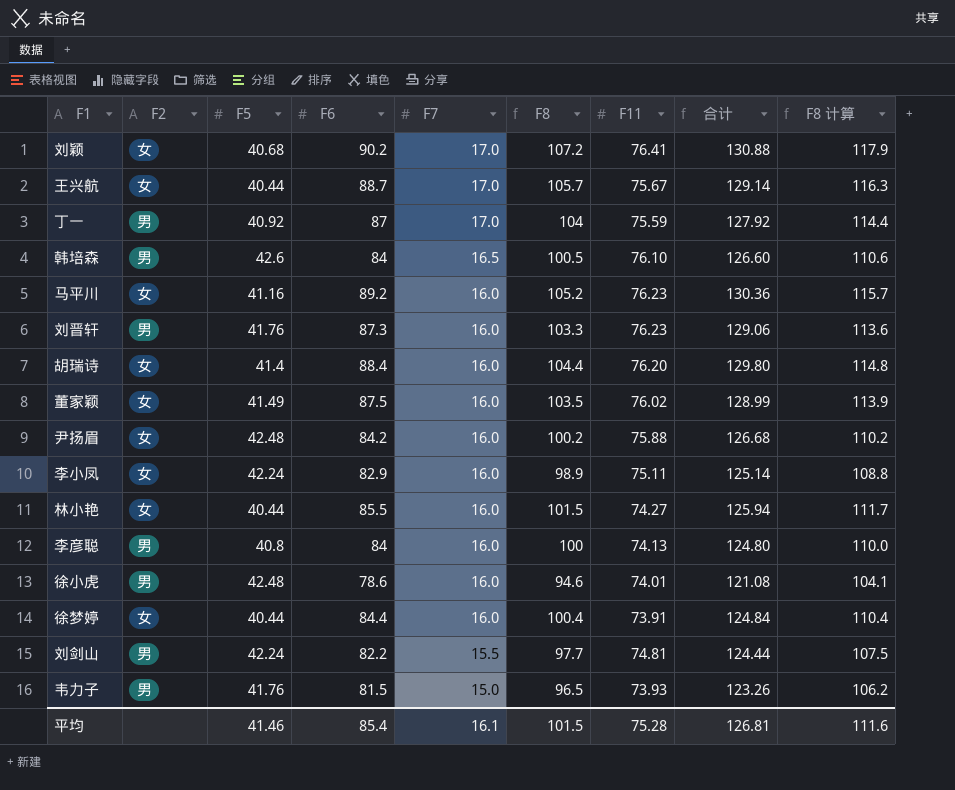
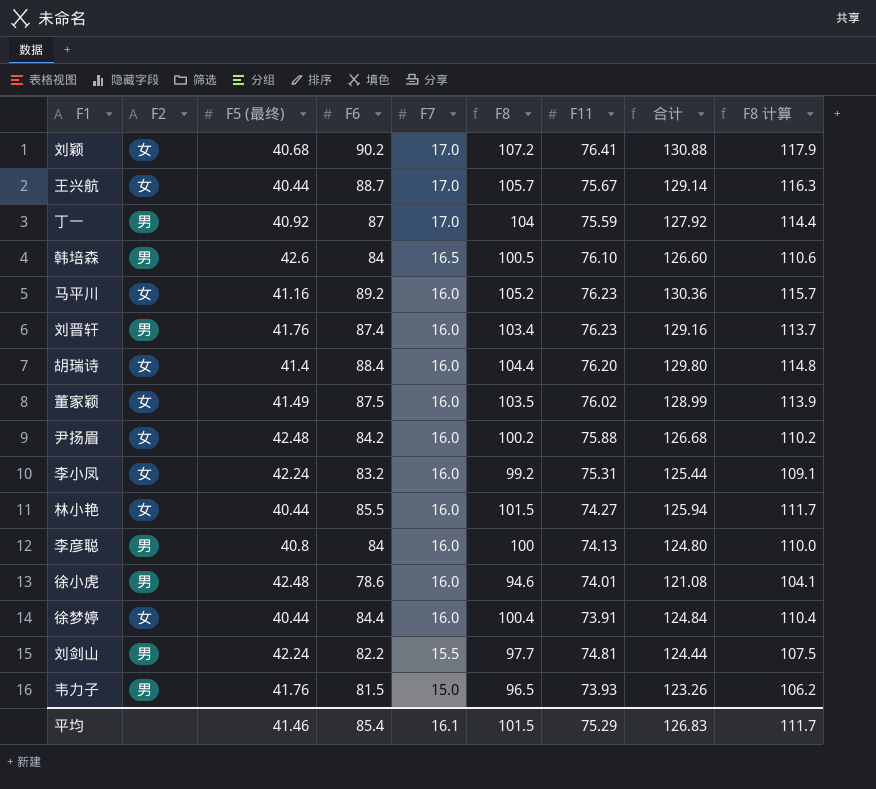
column name: F5 -> F5 (最终)
刘晋轩 | F6: 87.3 -> 87.4
刘晋轩 | F8: 103.3 -> 103.4
刘晋轩 | 合计: 129.06 -> 129.16
刘晋轩 | F8 计算: 113.6 -> 113.7
李小凤 | F6: 82.9 -> 83.2
李小凤 | F8: 98.9 -> 99.2
李小凤 | F11: 75.11 -> 75.31
李小凤 | 合计: 125.14 -> 125.44
李小凤 | F8 计算: 108.8 -> 109.1
平均 | F11: 75.28 -> 75.29
平均 | 合计: 126.81 -> 126.83
平均 | F8 计算: 111.6 -> 111.7

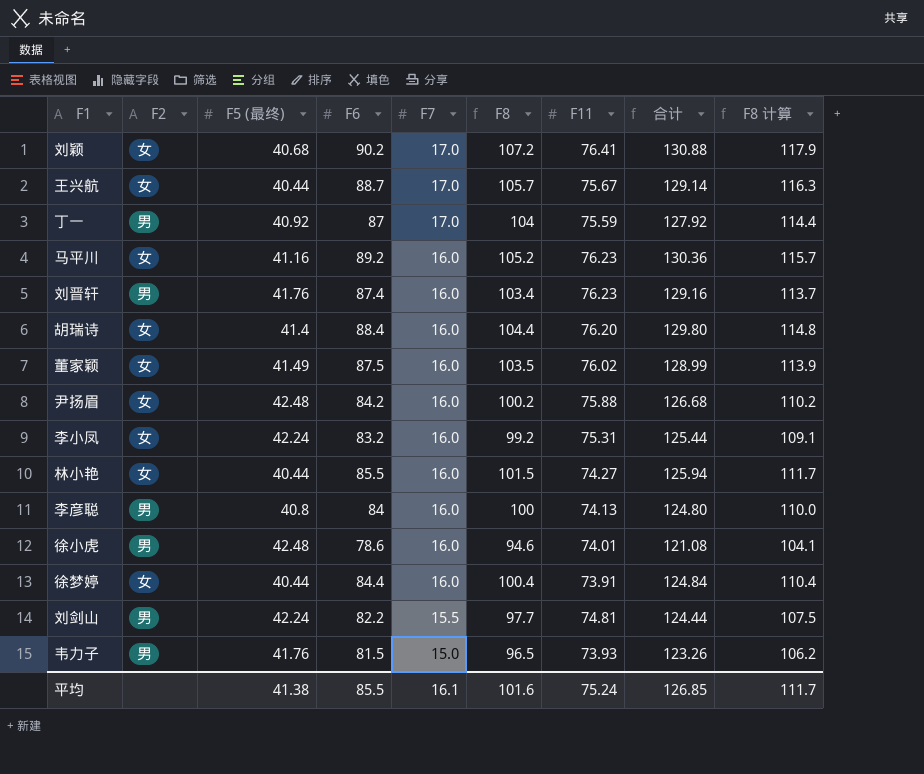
row 韩培森: 男 | 42.6 | 84 | 16.5 | 100.5 | 76.10 | 126.60 | 110.6 -> none
平均 | F5 (最终): 41.46 -> 41.38
平均 | F6: 85.4 -> 85.5
平均 | F8: 101.5 -> 101.6
平均 | F11: 75.29 -> 75.24
平均 | 合计: 126.83 -> 126.85

